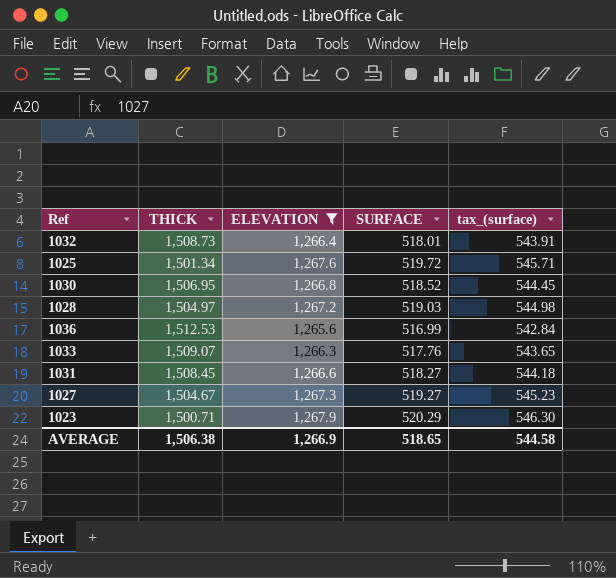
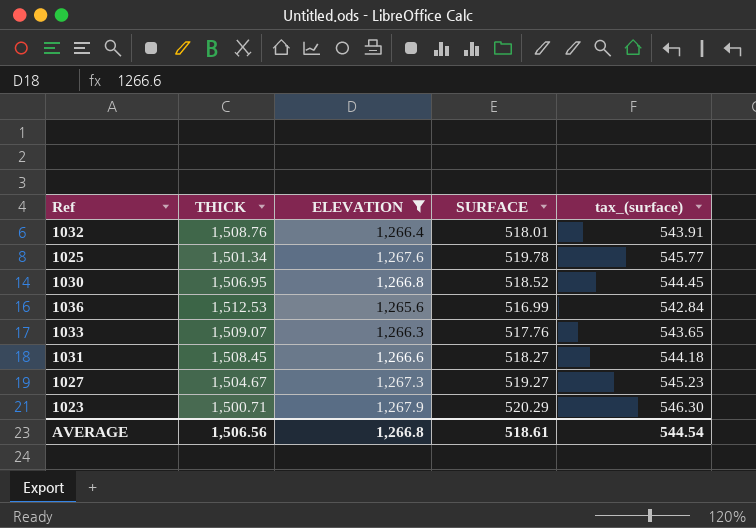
row 1028: 1,504.97 | 1,267.2 | 519.03 | 544.98 -> none
1032 | THICK: 1,508.73 -> 1,508.76
1025 | SURFACE: 519.72 -> 519.78
1025 | tax_(surface): 545.71 -> 545.77
AVERAGE | THICK: 1,506.38 -> 1,506.56
AVERAGE | ELEVATION: 1,266.9 -> 1,266.8
AVERAGE | SURFACE: 518.65 -> 518.61
AVERAGE | tax_(surface): 544.58 -> 544.54

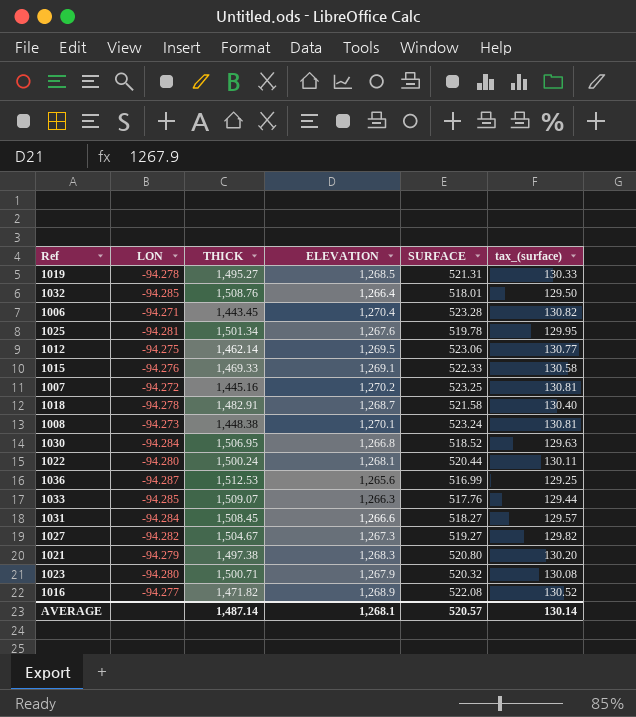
filter: ELEVATION <= 1,267.9 -> none
column LON | position: none -> 2
column tax_(surface) | formula: [SURFACE] * 1.05 -> [SURFACE] * 0.25
1023 | SURFACE: 520.29 -> 520.32
AVERAGE | THICK: 1,506.56 -> 1,487.14
AVERAGE | ELEVATION: 1,266.8 -> 1,268.1
AVERAGE | SURFACE: 518.61 -> 520.57
AVERAGE | tax_(surface): 544.54 -> 130.14

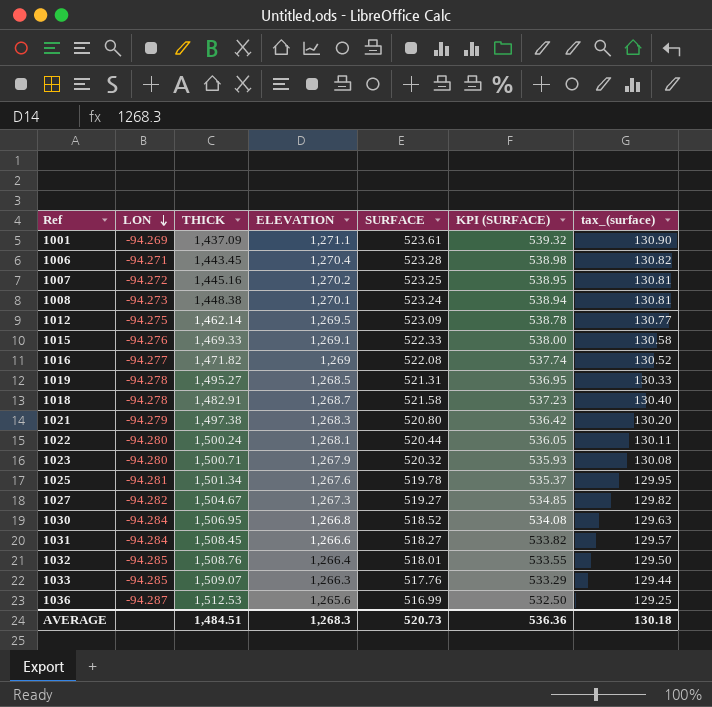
row order: none -> LON descending
column KPI (SURFACE) | formula: none -> [SURFACE] * 1.03
row 1001: none -> -94.269 | 1,437.09 | 1,271.1 | 523.61 | 539.32 | 130.90
1012 | SURFACE: 523.06 -> 523.09
1016 | ELEVATION: 1,268.9 -> 1,269
AVERAGE | THICK: 1,487.14 -> 1,484.51
AVERAGE | ELEVATION: 1,268.1 -> 1,268.3
AVERAGE | SURFACE: 520.57 -> 520.73
AVERAGE | tax_(surface): 130.14 -> 130.18

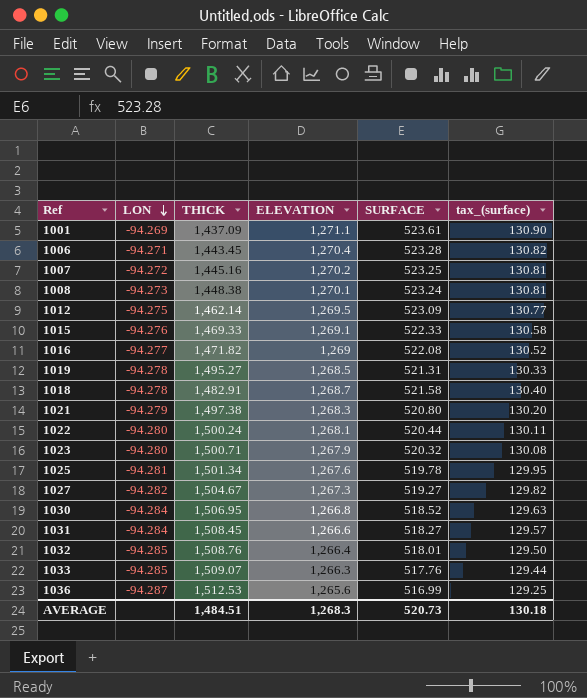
column KPI (SURFACE) | formula: [SURFACE] * 1.03 -> none

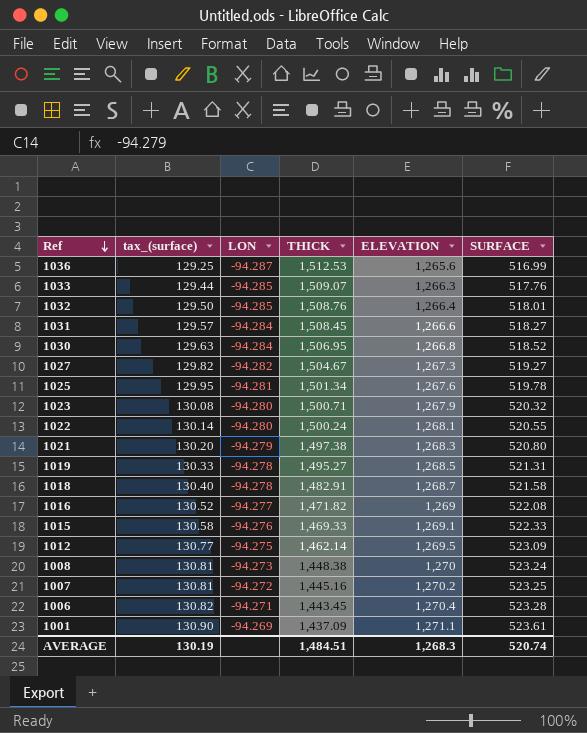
row order: LON descending -> Ref descending
column tax_(surface) | position: 6 -> 2
1022 | tax_(surface): 130.11 -> 130.14
1022 | SURFACE: 520.44 -> 520.55
1008 | ELEVATION: 1,270.1 -> 1,270
AVERAGE | tax_(surface): 130.18 -> 130.19
AVERAGE | SURFACE: 520.73 -> 520.74

